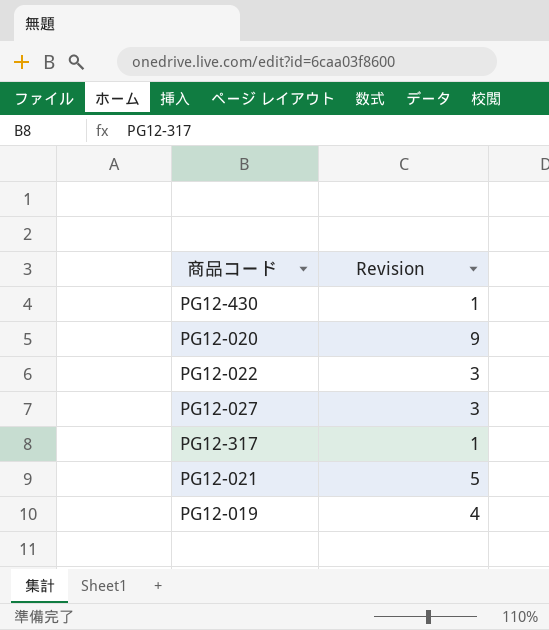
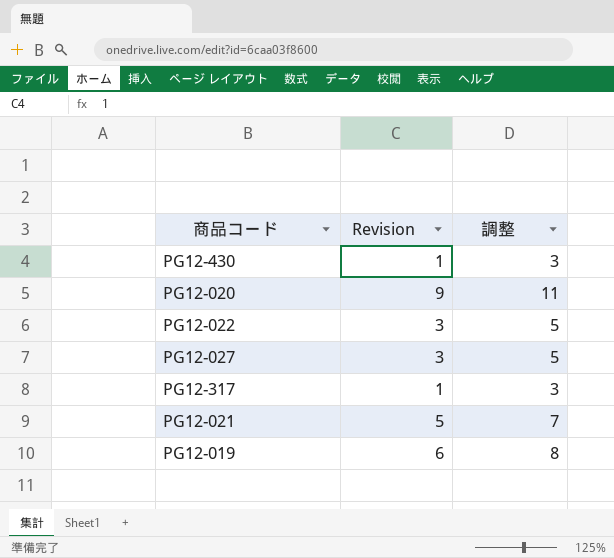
column 調整 | formula: none -> [Revision] + 2
PG12-019 | Revision: 4 -> 6

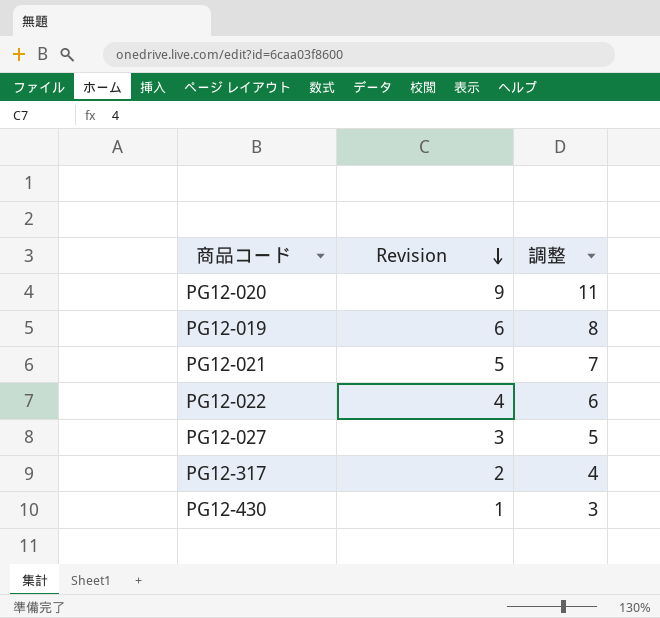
row order: none -> Revision descending
PG12-022 | Revision: 3 -> 4
PG12-022 | 調整: 5 -> 6
PG12-317 | Revision: 1 -> 2
PG12-317 | 調整: 3 -> 4

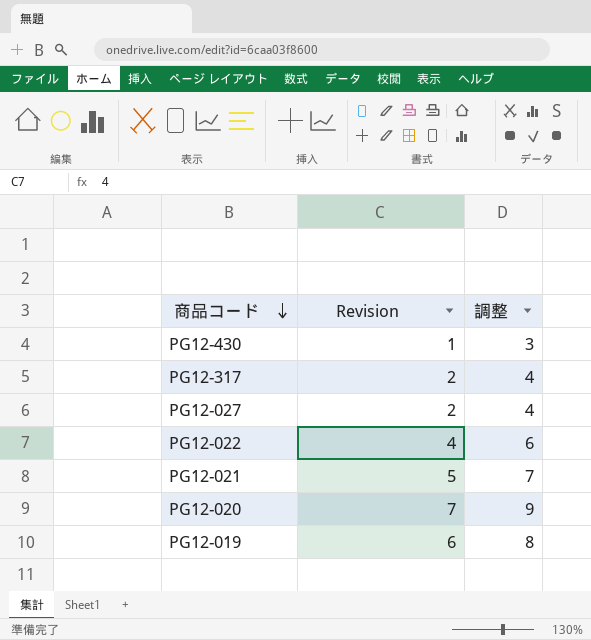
row order: Revision descending -> 商品コード descending
PG12-027 | Revision: 3 -> 2
PG12-027 | 調整: 5 -> 4
PG12-020 | Revision: 9 -> 7
PG12-020 | 調整: 11 -> 9

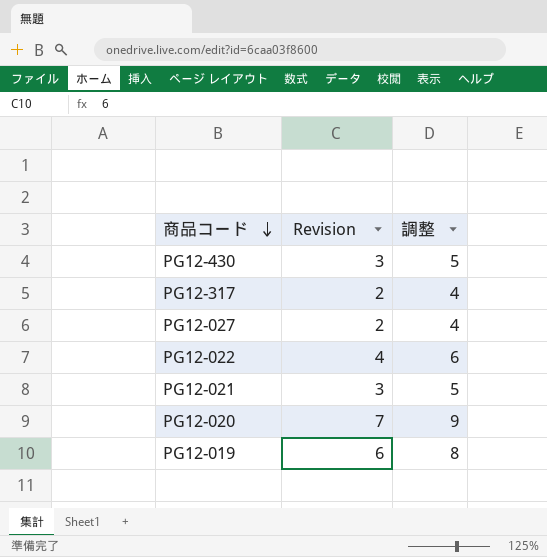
PG12-430 | Revision: 1 -> 3
PG12-430 | 調整: 3 -> 5
PG12-021 | Revision: 5 -> 3
PG12-021 | 調整: 7 -> 5

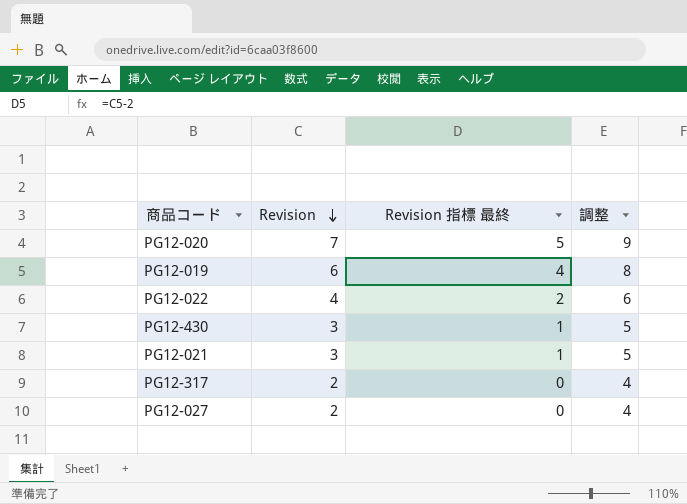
row order: 商品コード descending -> Revision descending
column Revision 指標 最終 | formula: none -> [Revision] - 2

